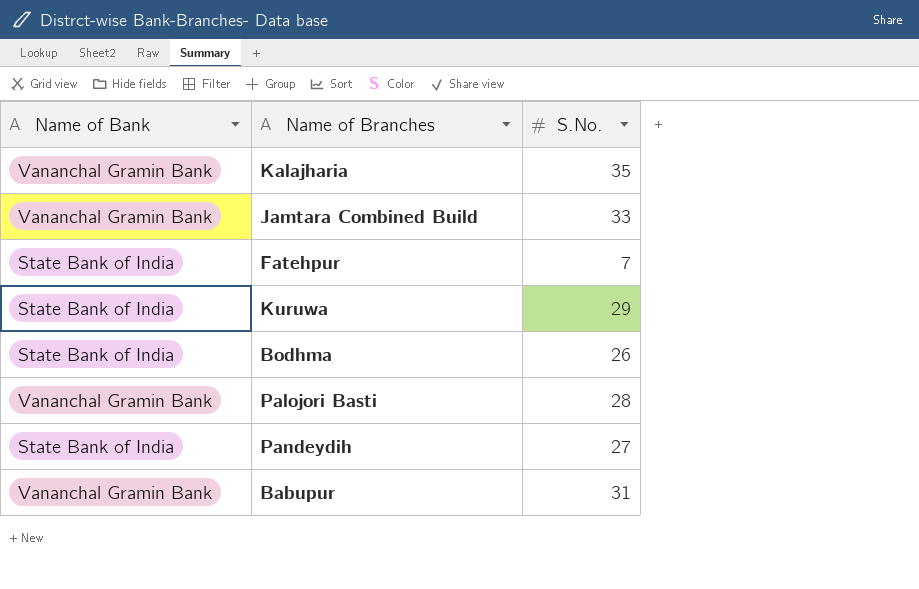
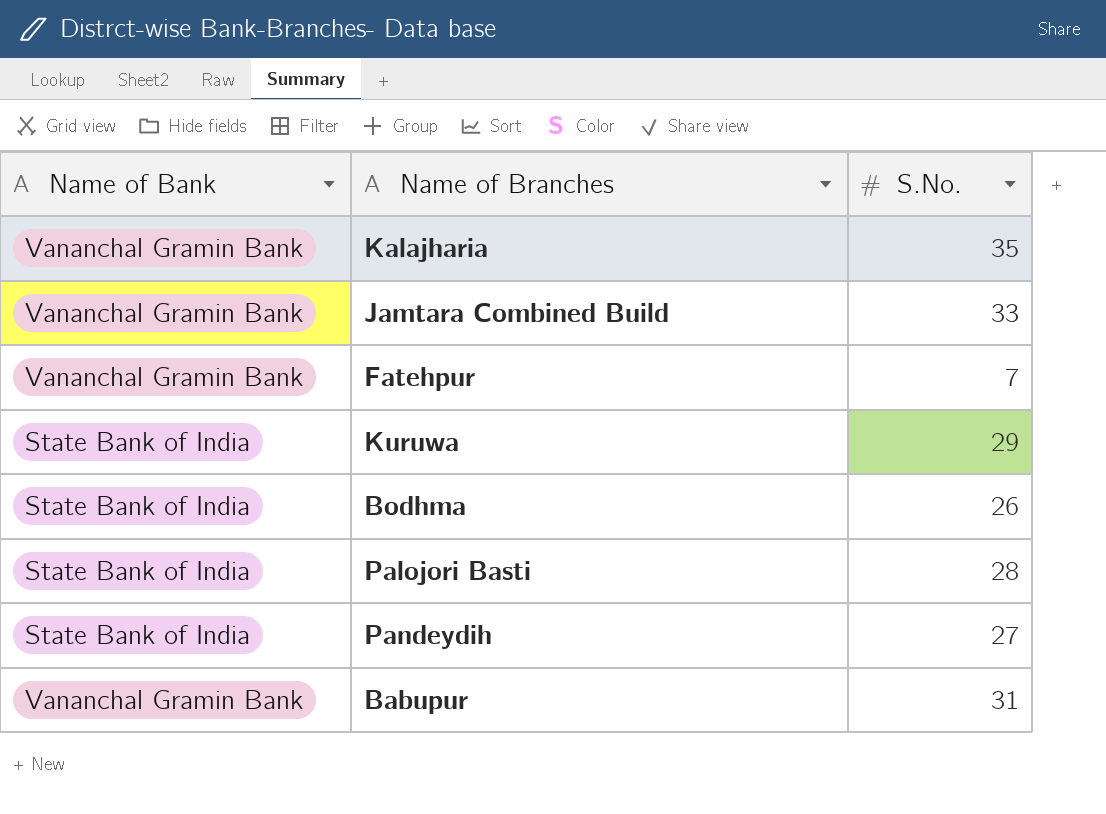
Fatehpur | Name of Bank: State Bank of India -> Vananchal Gramin Bank
Palojori Basti | Name of Bank: Vananchal Gramin Bank -> State Bank of India

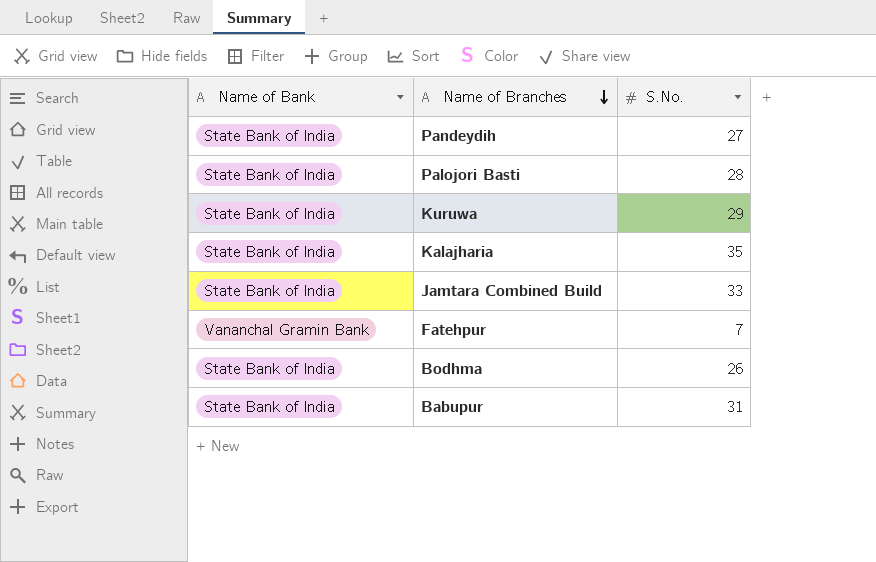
row order: none -> Name of Branches descending
Kalajharia | Name of Bank: Vananchal Gramin Bank -> State Bank of India
Jamtara Combined Build | Name of Bank: Vananchal Gramin Bank -> State Bank of India
Babupur | Name of Bank: Vananchal Gramin Bank -> State Bank of India

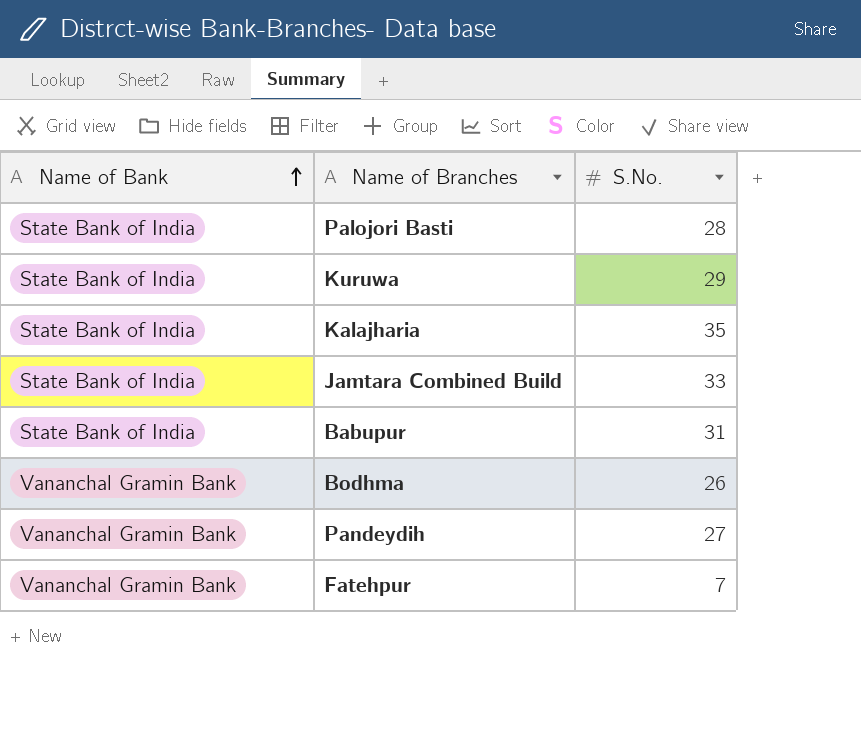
row order: Name of Branches descending -> Name of Bank ascending
Bodhma | Name of Bank: State Bank of India -> Vananchal Gramin Bank
Pandeydih | Name of Bank: State Bank of India -> Vananchal Gramin Bank

